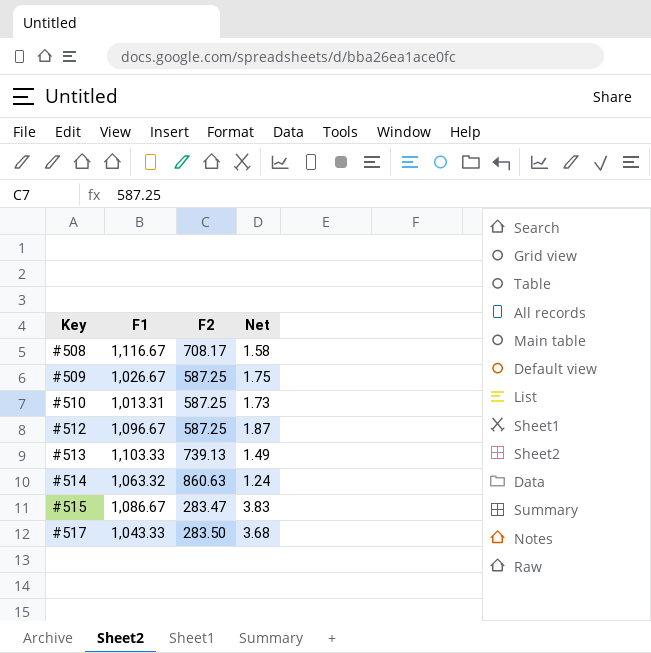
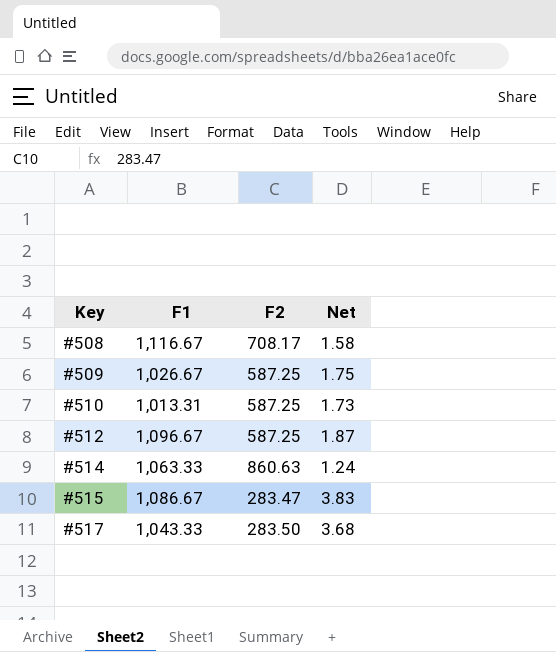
row #513: 1,103.33 | 739.13 | 1.49 -> none
#514 | F1: 1,063.32 -> 1,063.33

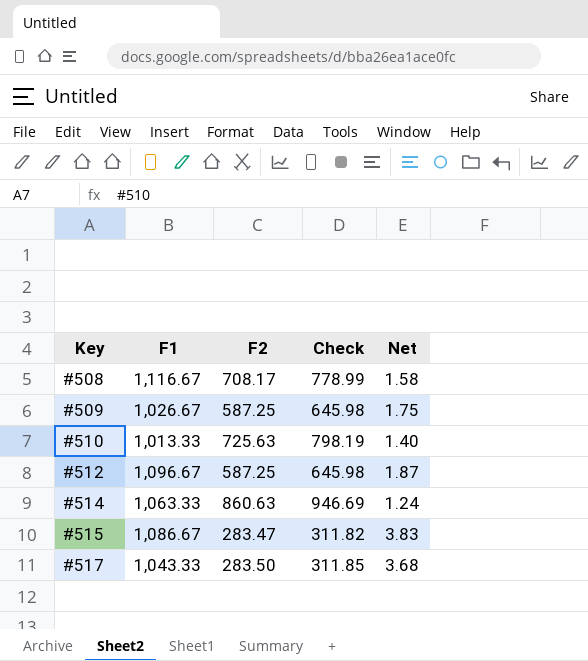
column Check | formula: none -> [F2] * 1.1
#510 | F1: 1,013.31 -> 1,013.33
#510 | F2: 587.25 -> 725.63
#510 | Net: 1.73 -> 1.40

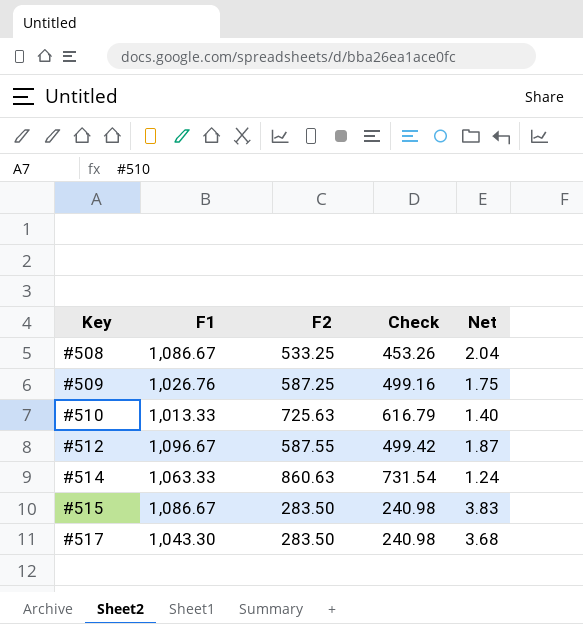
column Check | formula: [F2] * 1.1 -> [F2] * 0.85
#508 | F1: 1,116.67 -> 1,086.67
#508 | F2: 708.17 -> 533.25
#508 | Net: 1.58 -> 2.04
#509 | F1: 1,026.67 -> 1,026.76
#512 | F2: 587.25 -> 587.55
#515 | F2: 283.47 -> 283.50
#517 | F1: 1,043.33 -> 1,043.30

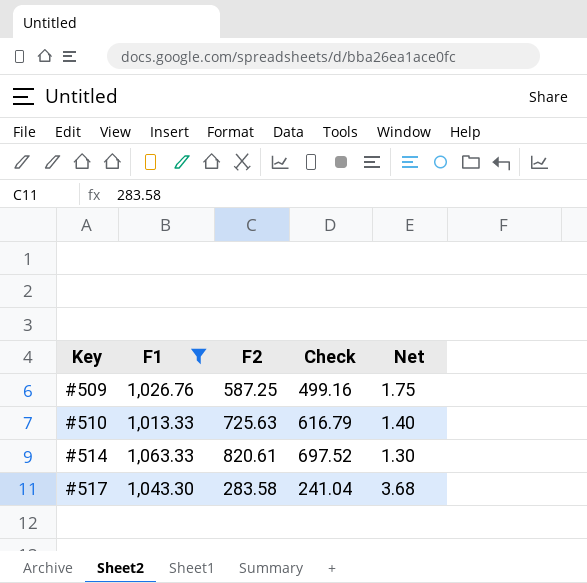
filter: none -> F1 <= 1,063.33
#514 | F2: 860.63 -> 820.61
#514 | Check: 731.54 -> 697.52
#514 | Net: 1.24 -> 1.30
#517 | F2: 283.50 -> 283.58
#517 | Check: 240.98 -> 241.04

